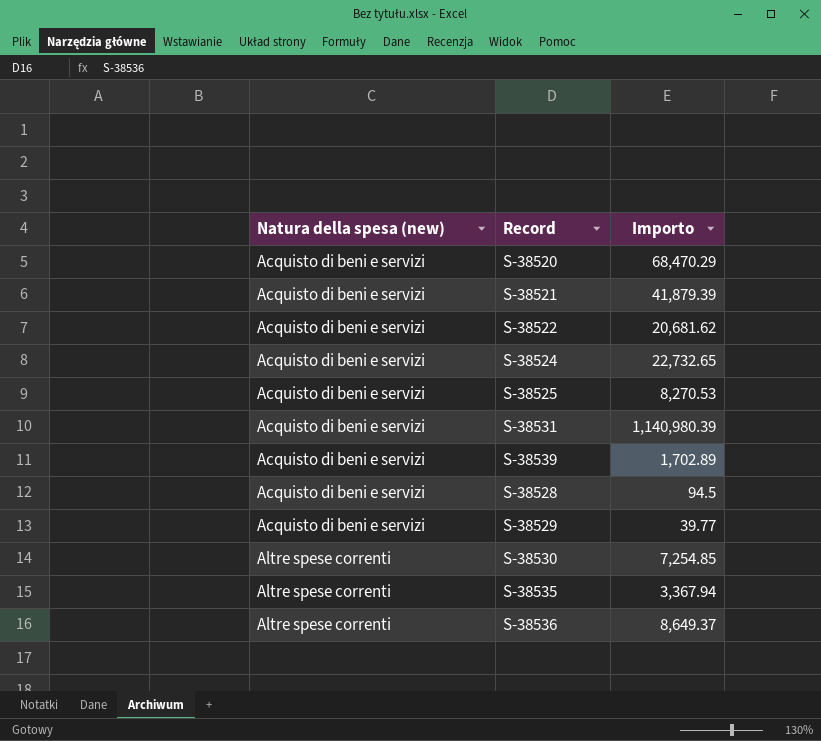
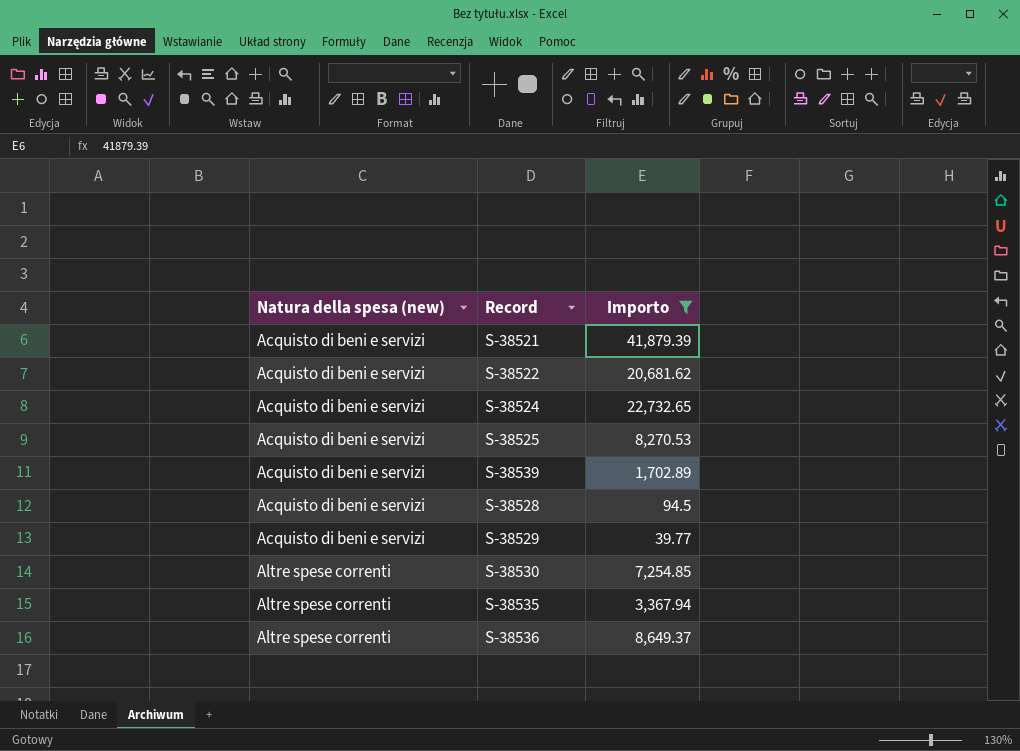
filter: none -> Importo <= 41,879.39

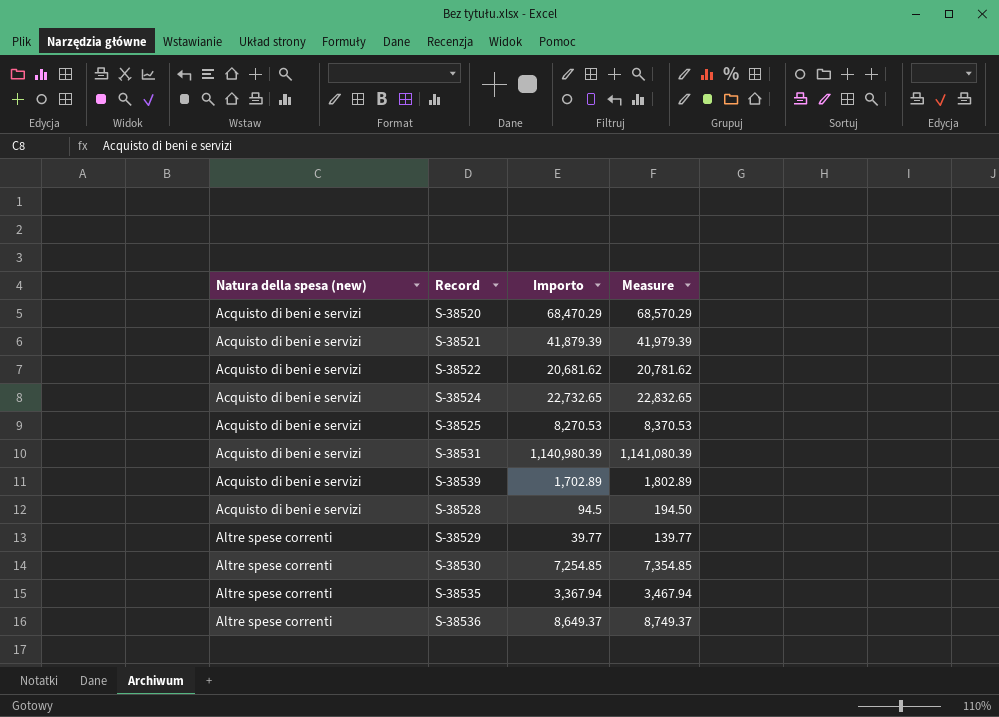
filter: Importo <= 41,879.39 -> none
column Measure | formula: none -> [Importo] + 100
S-38529 | Natura della spesa (new): Acquisto di beni e servizi -> Altre spese correnti

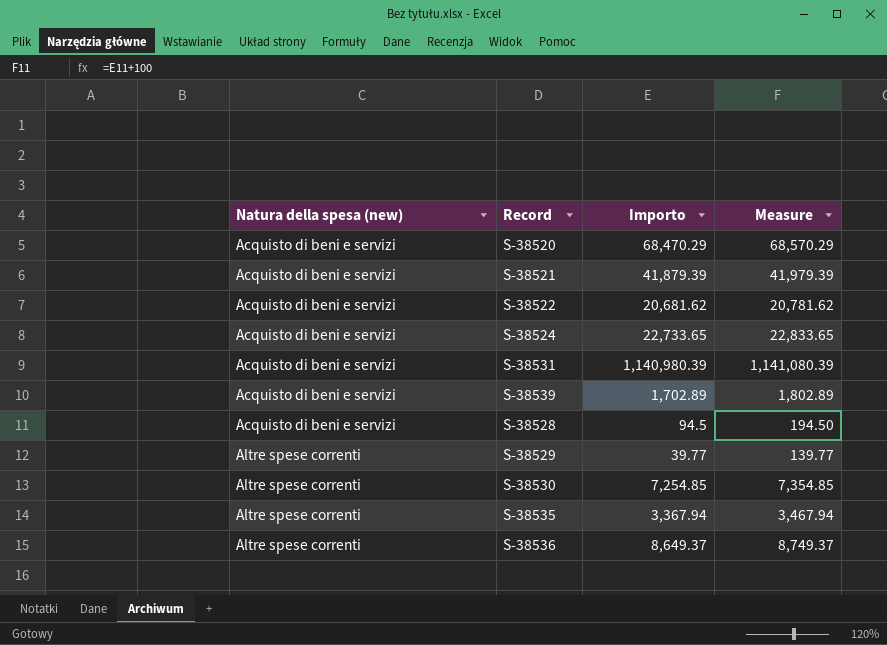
row S-38525: Acquisto di beni e servizi | 8,270.53 | 8,370.53 -> none
S-38524 | Importo: 22,732.65 -> 22,733.65
S-38524 | Measure: 22,832.65 -> 22,833.65

